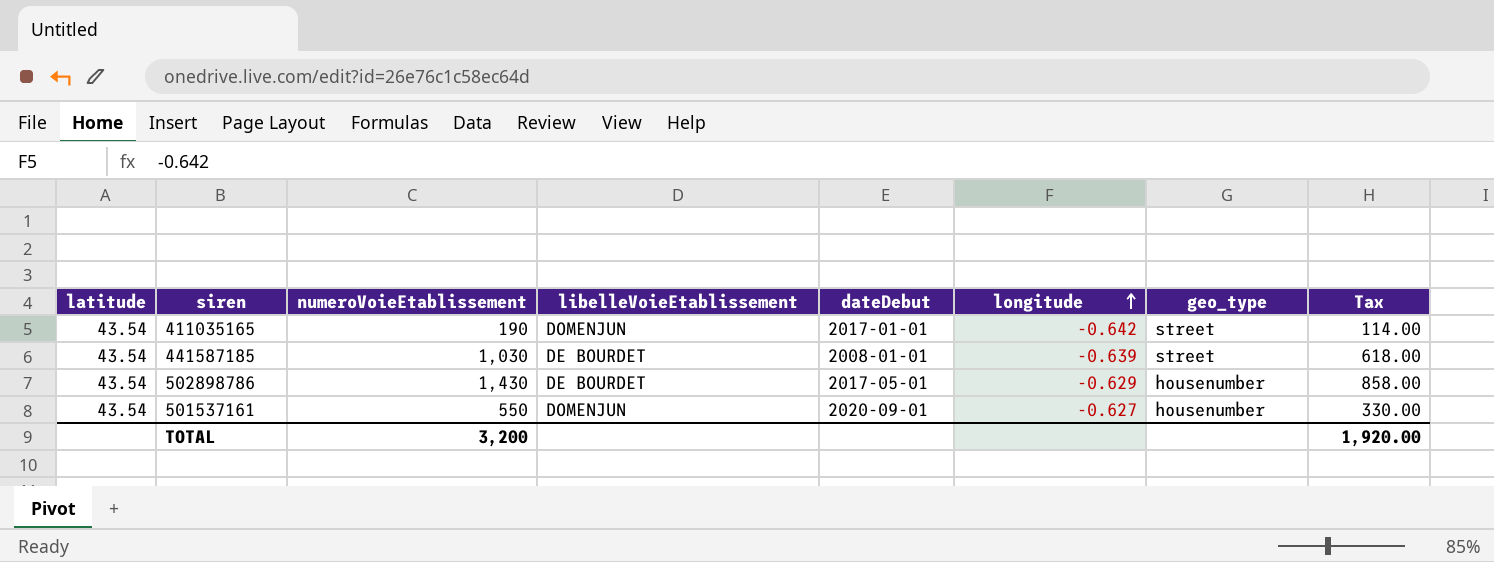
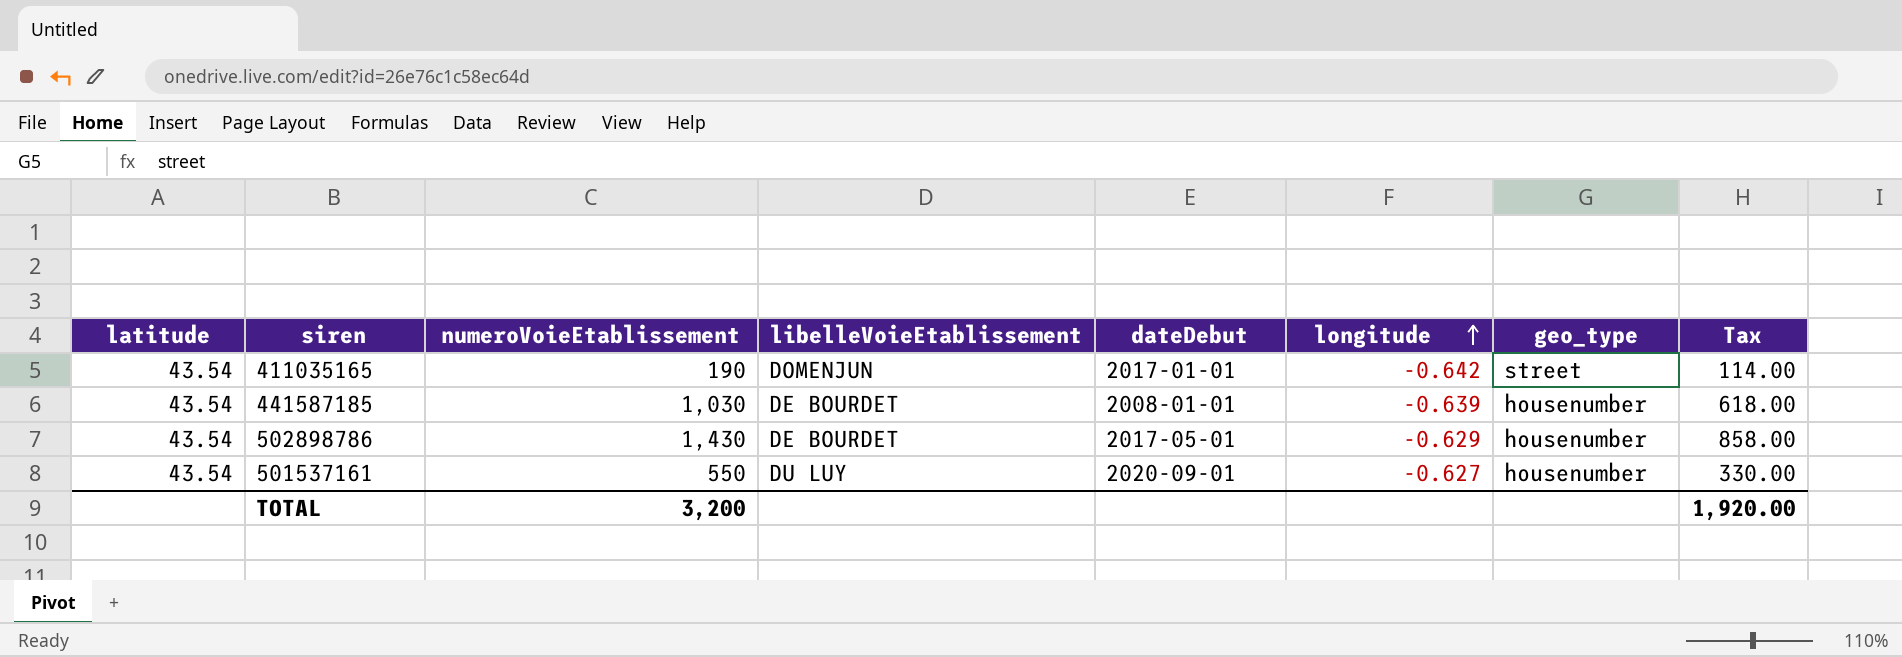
441587185 | geo_type: street -> housenumber
501537161 | libelleVoieEtablissement: DOMENJUN -> DU LUY

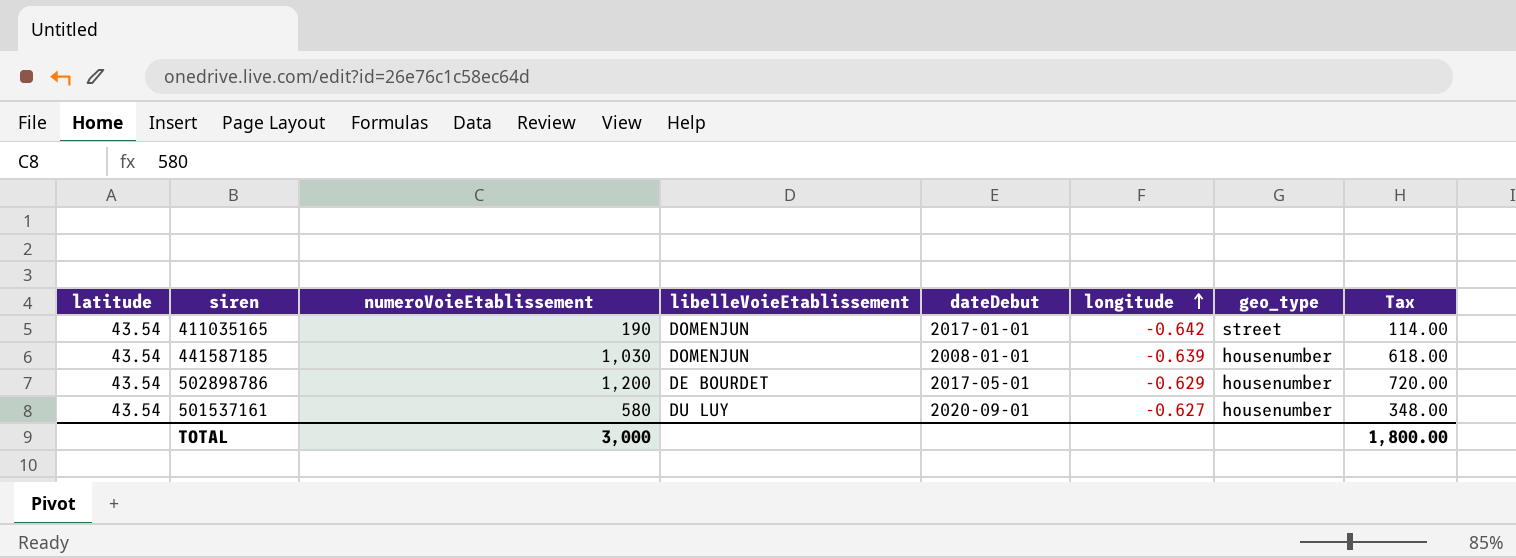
441587185 | libelleVoieEtablissement: DE BOURDET -> DOMENJUN
502898786 | numeroVoieEtablissement: 1,430 -> 1,200
502898786 | Tax: 858.00 -> 720.00
501537161 | numeroVoieEtablissement: 550 -> 580
501537161 | Tax: 330.00 -> 348.00
TOTAL | numeroVoieEtablissement: 3,200 -> 3,000
TOTAL | Tax: 1,920.00 -> 1,800.00

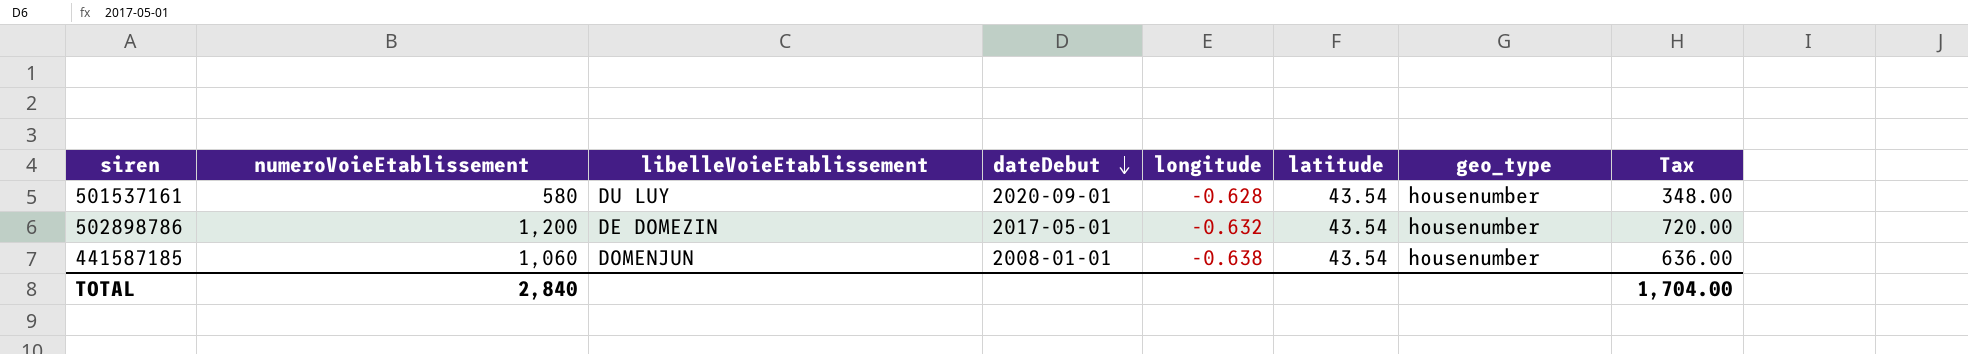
row order: longitude ascending -> dateDebut descending
column latitude | position: 1 -> 6
row 411035165: 43.54 | 190 | DOMENJUN | 2017-01-01 | -0.642 | street | 114.00 -> none
501537161 | longitude: -0.627 -> -0.628
502898786 | libelleVoieEtablissement: DE BOURDET -> DE DOMEZIN
502898786 | longitude: -0.629 -> -0.632
441587185 | numeroVoieEtablissement: 1,030 -> 1,060
441587185 | longitude: -0.639 -> -0.638
441587185 | Tax: 618.00 -> 636.00
TOTAL | numeroVoieEtablissement: 3,000 -> 2,840
TOTAL | Tax: 1,800.00 -> 1,704.00

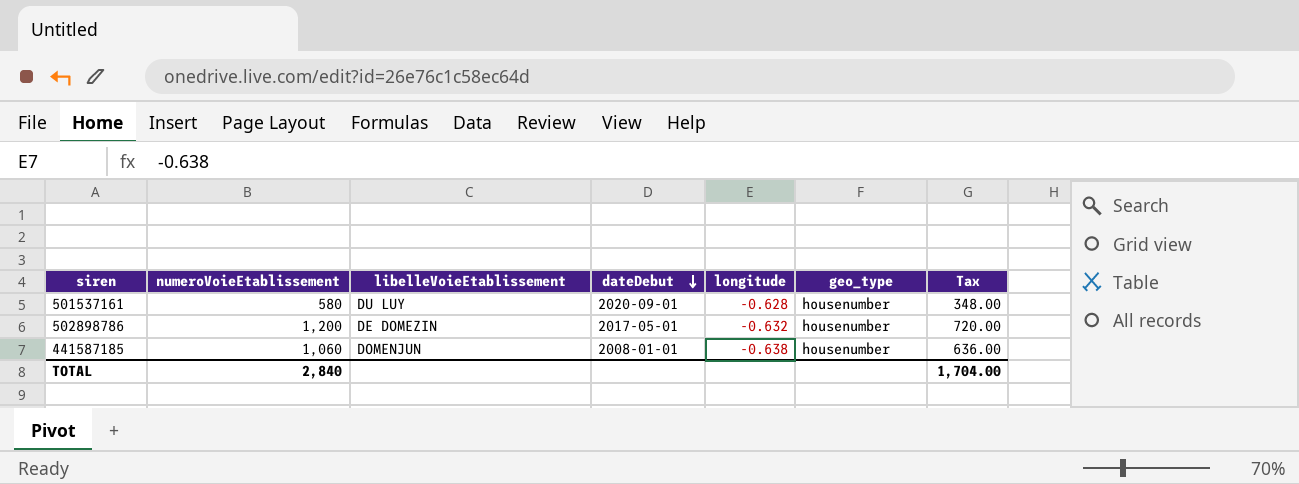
column latitude | position: 6 -> none

